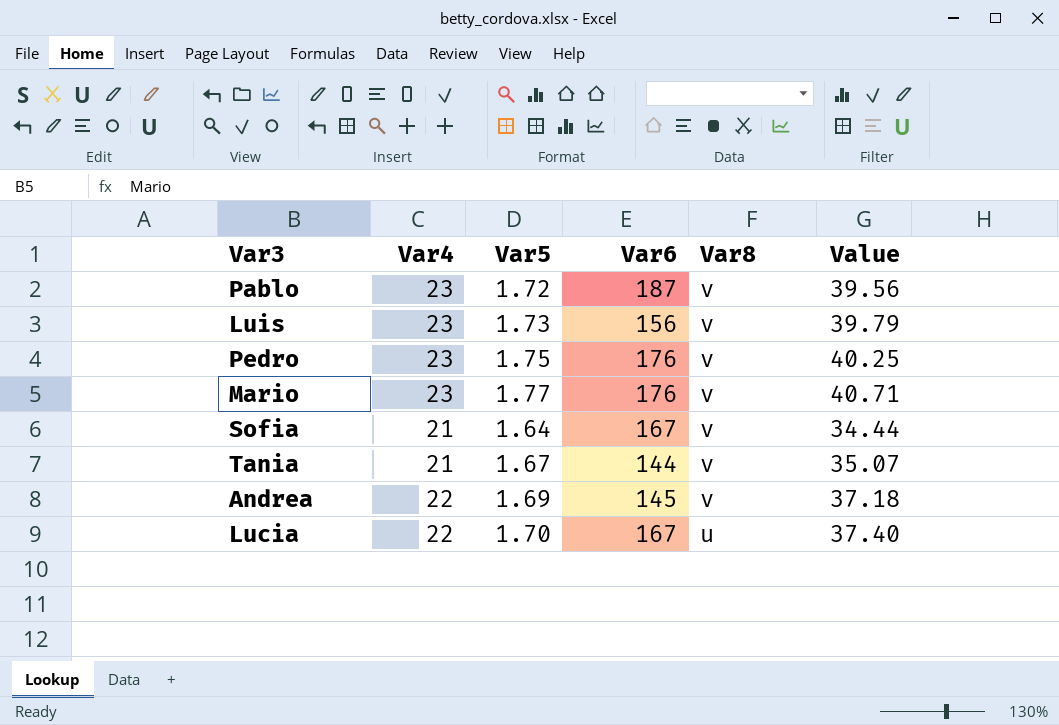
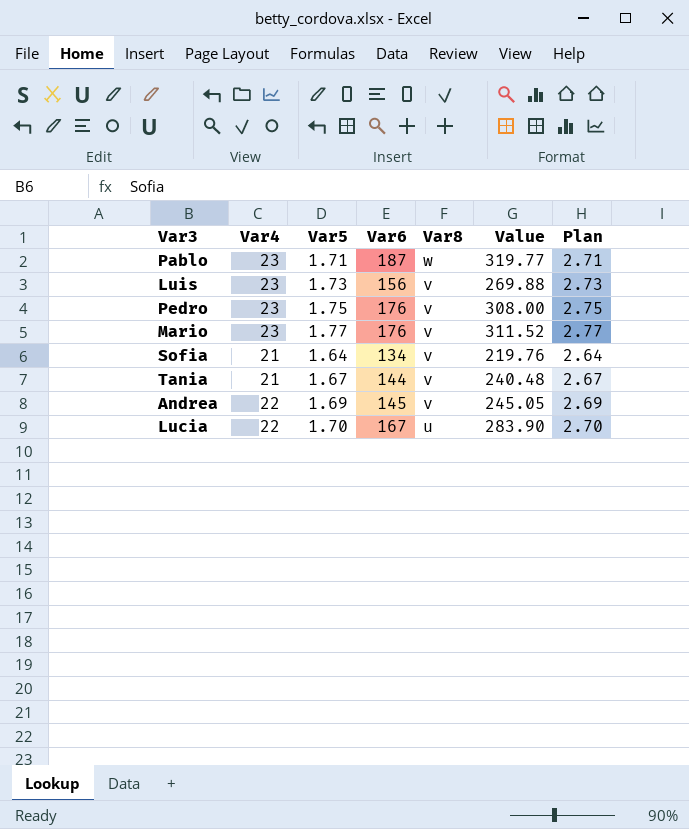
column Value | formula: [Var4] * [Var5] -> [Var5] * [Var6]
column Plan | formula: none -> [Var5] + 1
Pablo | Var5: 1.72 -> 1.71
Pablo | Var8: v -> w
Sofia | Var6: 167 -> 134

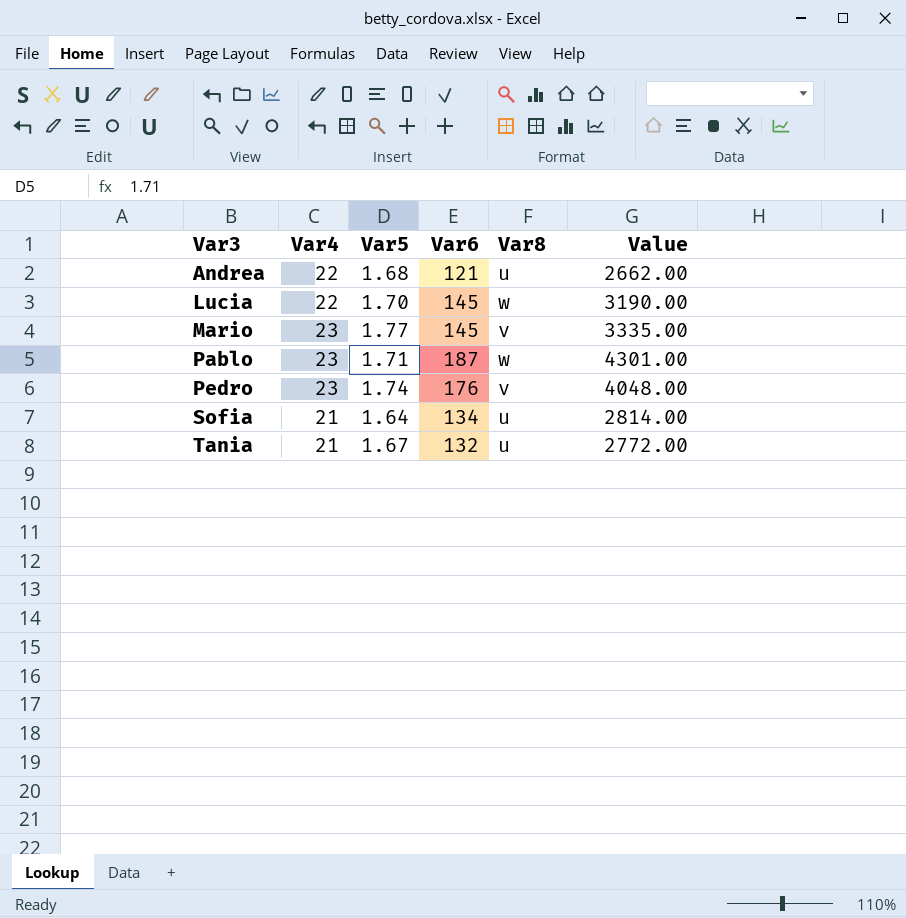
row order: Var8 descending -> Var3 ascending
column Plan | formula: [Var5] + 1 -> none
column Value | formula: [Var5] * [Var6] -> [Var4] * [Var6]
row Luis: 23 | 1.73 | 156 | v | 269.88 | 2.73 -> none
Andrea | Var5: 1.69 -> 1.68
Andrea | Var6: 145 -> 121
Andrea | Var8: v -> u
Lucia | Var6: 167 -> 145
Lucia | Var8: u -> w
Mario | Var6: 176 -> 145
Pedro | Var5: 1.75 -> 1.74
Sofia | Var8: v -> u
Tania | Var6: 144 -> 132
Tania | Var8: v -> u

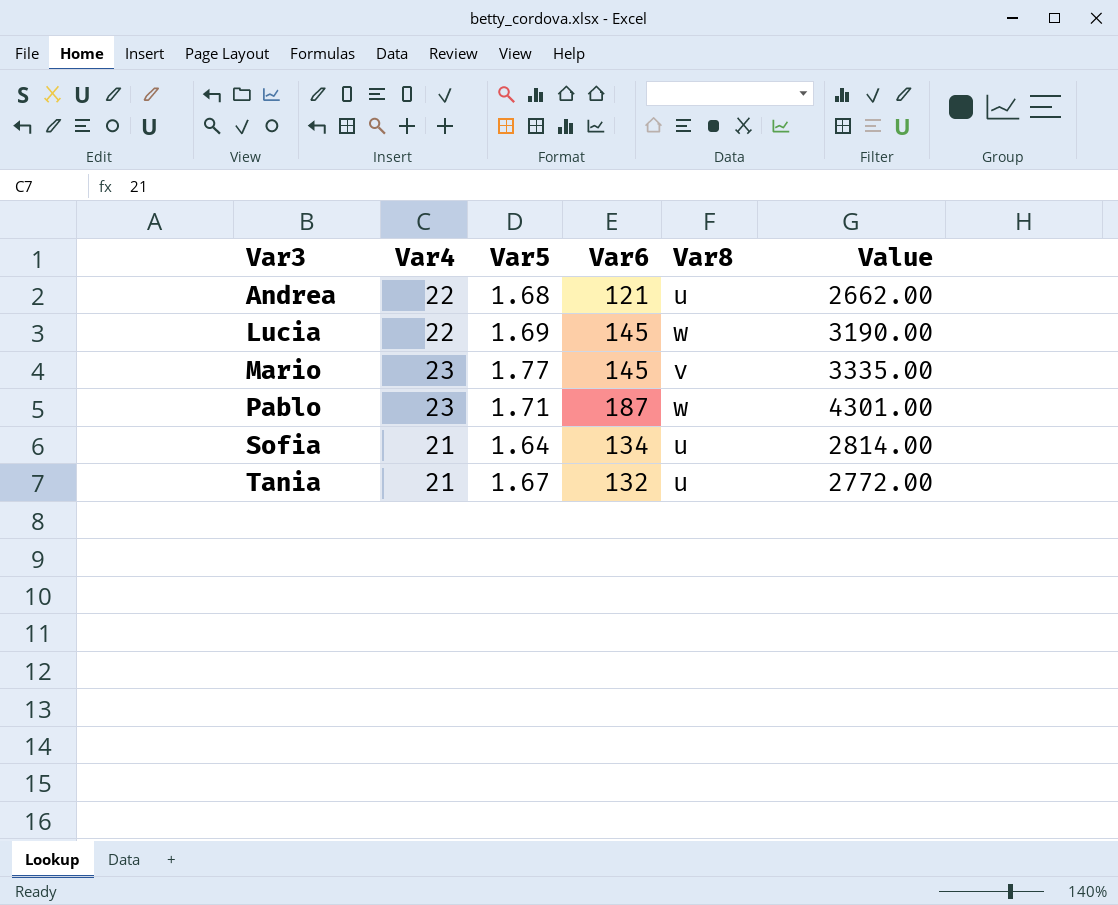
row Pedro: 23 | 1.74 | 176 | v | 4048.00 -> none
Lucia | Var5: 1.70 -> 1.69

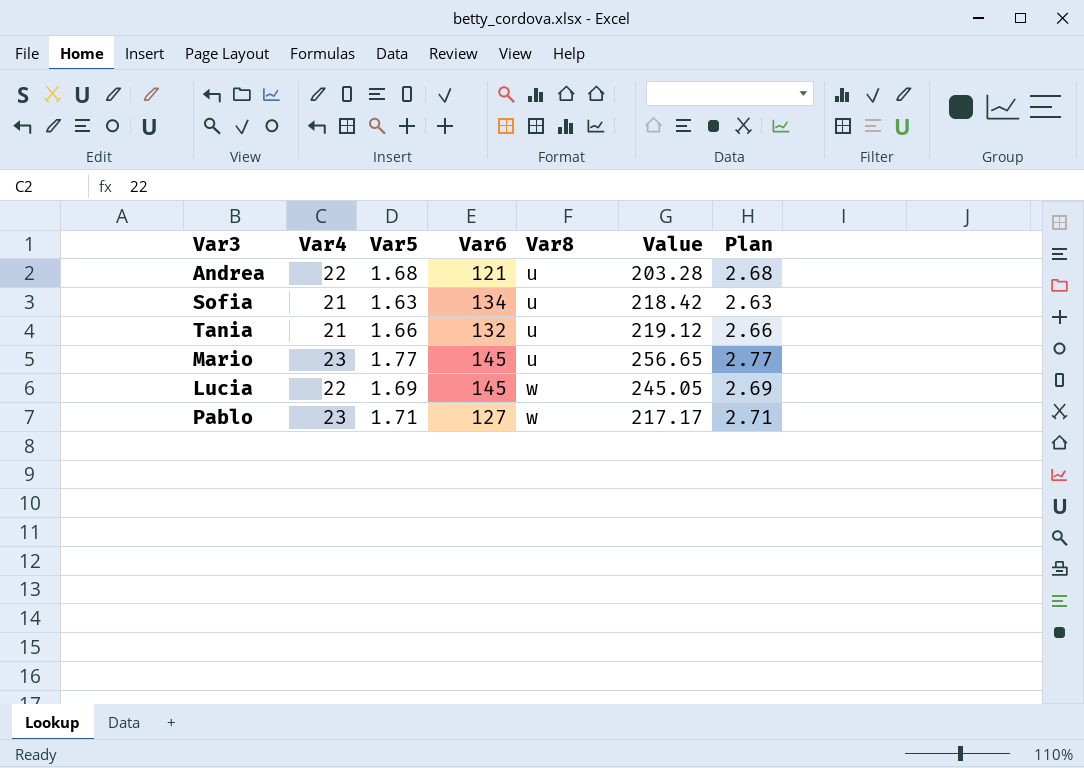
row order: Var3 ascending -> Var8 ascending
column Value | formula: [Var4] * [Var6] -> [Var5] * [Var6]
column Plan | formula: none -> [Var5] + 1
Sofia | Var5: 1.64 -> 1.63
Tania | Var5: 1.67 -> 1.66
Mario | Var8: v -> u
Pablo | Var6: 187 -> 127

